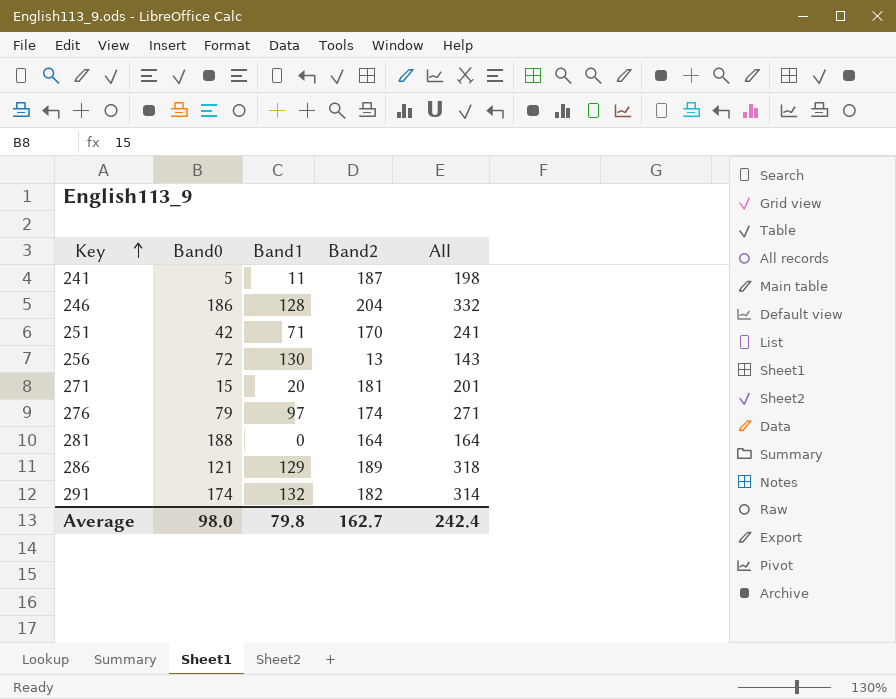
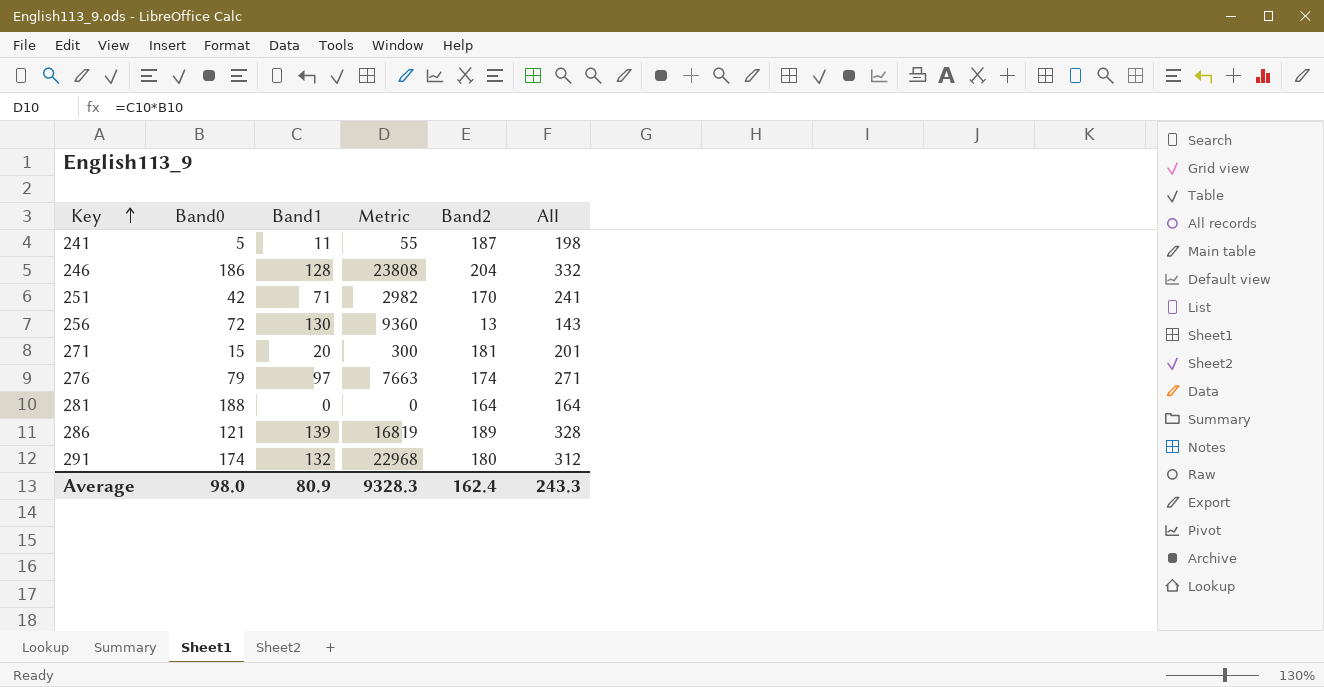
column Metric | formula: none -> [Band0] * [Band1]
286 | Band1: 129 -> 139
286 | All: 318 -> 328
291 | Band2: 182 -> 180
291 | All: 314 -> 312
Average | Band1: 79.8 -> 80.9
Average | Band2: 162.7 -> 162.4
Average | All: 242.4 -> 243.3

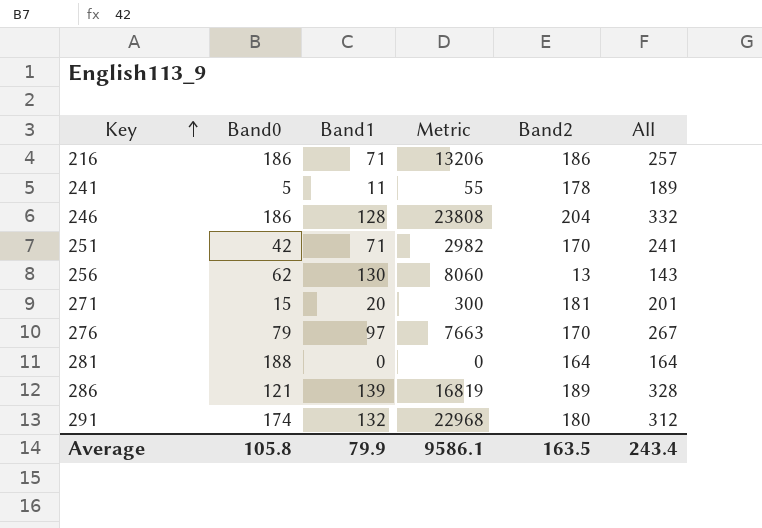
row 216: none -> 186 | 71 | 13206 | 186 | 257
241 | Band2: 187 -> 178
241 | All: 198 -> 189
256 | Band0: 72 -> 62
256 | Metric: 9360 -> 8060
276 | Band2: 174 -> 170
276 | All: 271 -> 267
Average | Band0: 98.0 -> 105.8
Average | Band1: 80.9 -> 79.9
Average | Metric: 9328.3 -> 9586.1
Average | Band2: 162.4 -> 163.5
Average | All: 243.3 -> 243.4

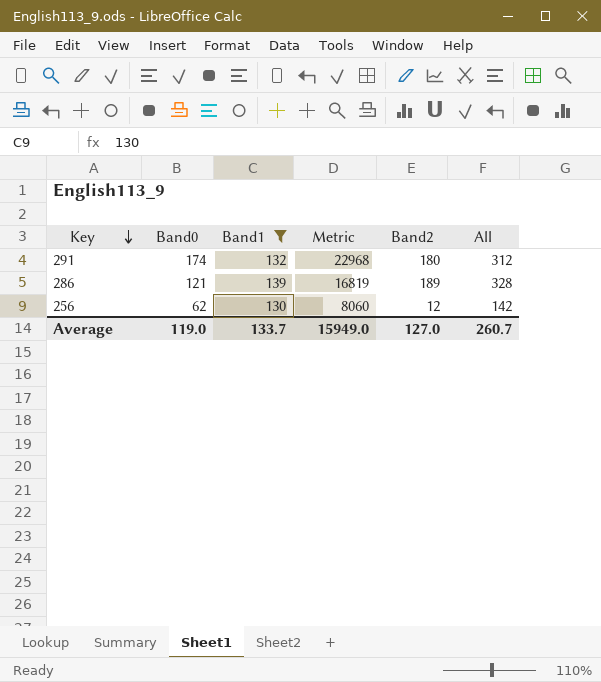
filter: none -> Band1 >= 130
row order: Key ascending -> Key descending
256 | Band2: 13 -> 12
256 | All: 143 -> 142
Average | Band0: 105.8 -> 119.0
Average | Band1: 79.9 -> 133.7
Average | Metric: 9586.1 -> 15949.0
Average | Band2: 163.5 -> 127.0
Average | All: 243.4 -> 260.7

